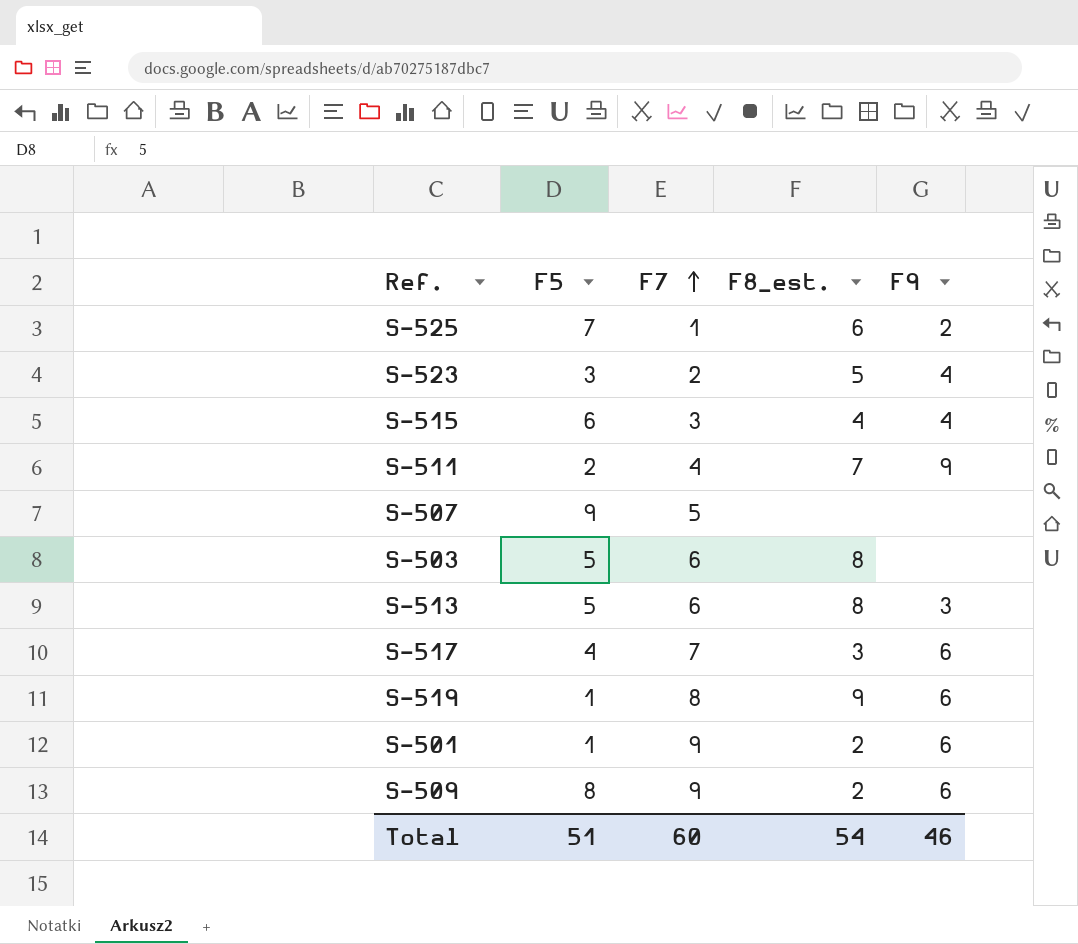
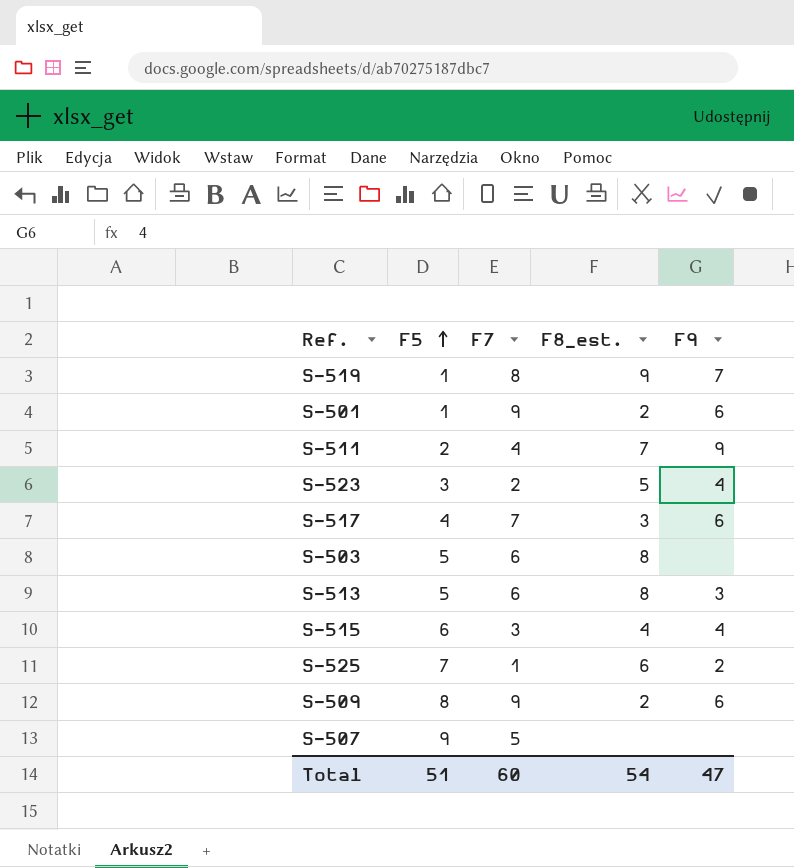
row order: F7 ascending -> F5 ascending
S-519 | F9: 6 -> 7
Total | F9: 46 -> 47

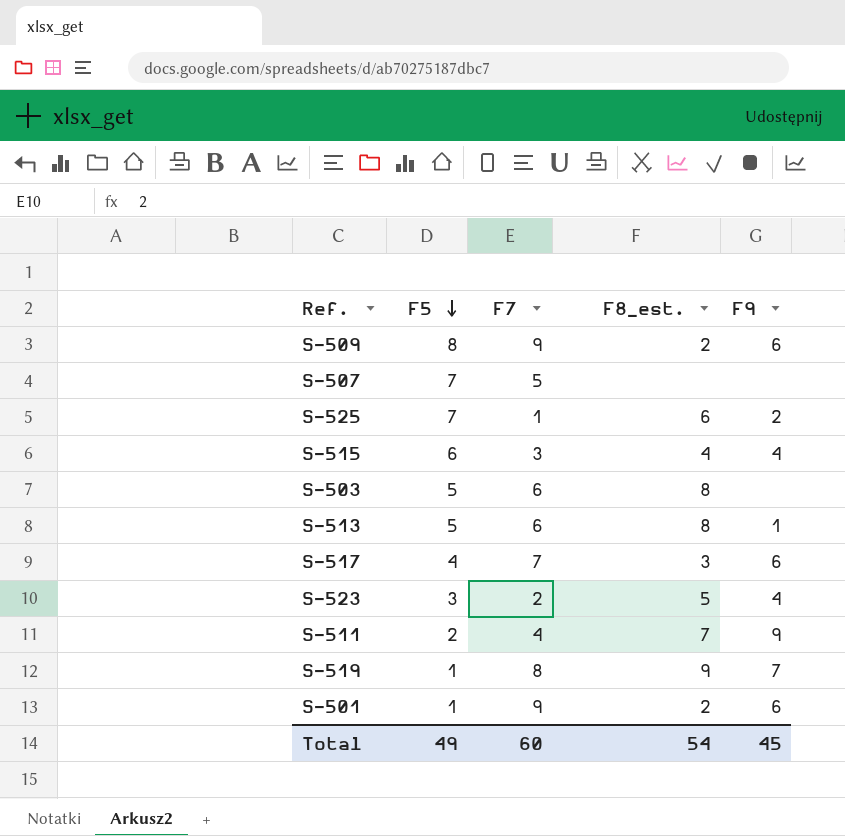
row order: F5 ascending -> F5 descending
S-507 | F5: 9 -> 7
S-513 | F9: 3 -> 1
Total | F5: 51 -> 49
Total | F9: 47 -> 45

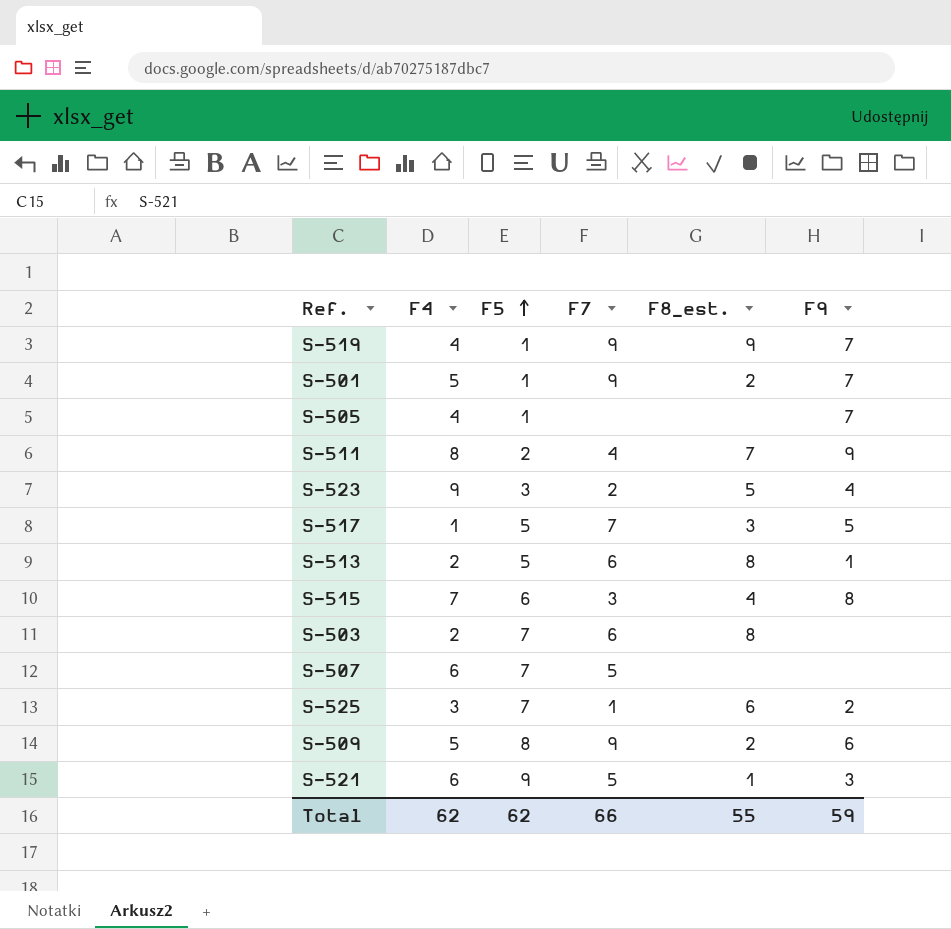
row order: F5 descending -> F5 ascending
column F4 | position: none -> 2
S-519 | F7: 8 -> 9
S-501 | F9: 6 -> 7
row S-505: none -> 4 | 1 | none | none | 7
S-517 | F5: 4 -> 5
S-517 | F9: 6 -> 5
S-515 | F9: 4 -> 8
S-503 | F5: 5 -> 7
row S-521: none -> 6 | 9 | 5 | 1 | 3
Total | F5: 49 -> 62
Total | F7: 60 -> 66
Total | F8_est.: 54 -> 55
Total | F9: 45 -> 59

